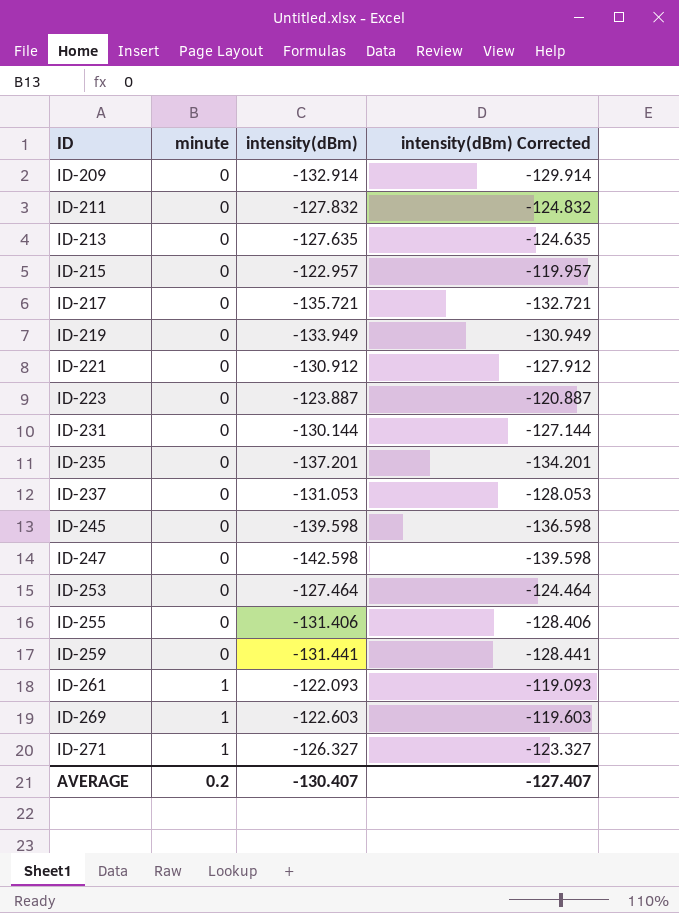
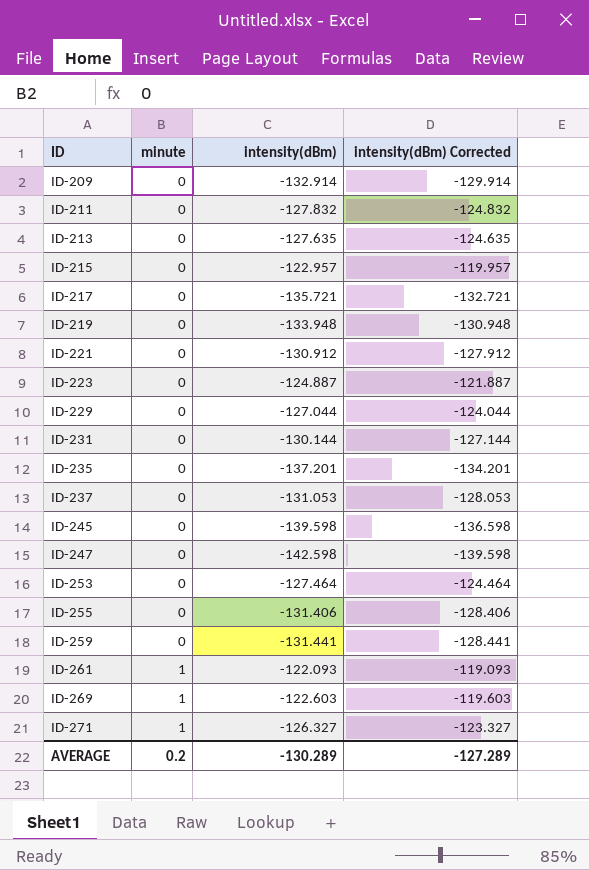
ID-219 | intensity(dBm): -133.949 -> -133.948
ID-219 | intensity(dBm) Corrected: -130.949 -> -130.948
ID-223 | intensity(dBm): -123.887 -> -124.887
ID-223 | intensity(dBm) Corrected: -120.887 -> -121.887
row ID-229: none -> 0 | -127.044 | -124.044
AVERAGE | intensity(dBm): -130.407 -> -130.289
AVERAGE | intensity(dBm) Corrected: -127.407 -> -127.289

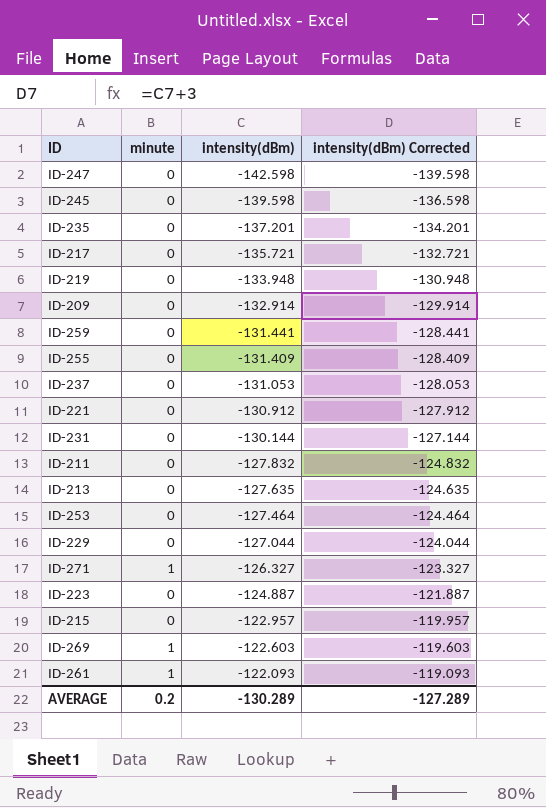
row order: ID ascending -> intensity(dBm) ascending
ID-255 | intensity(dBm): -131.406 -> -131.409
ID-255 | intensity(dBm) Corrected: -128.406 -> -128.409

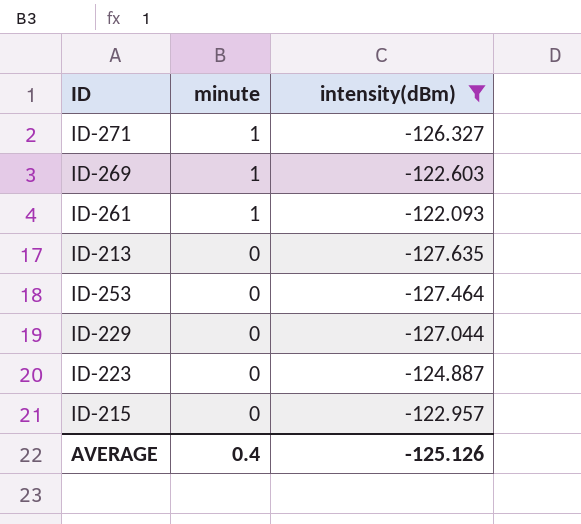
filter: none -> intensity(dBm) >= -127.635
row order: intensity(dBm) ascending -> minute descending
column intensity(dBm) Corrected | formula: [intensity(dBm)] + 3 -> none
AVERAGE | minute: 0.2 -> 0.4
AVERAGE | intensity(dBm): -130.289 -> -125.126

